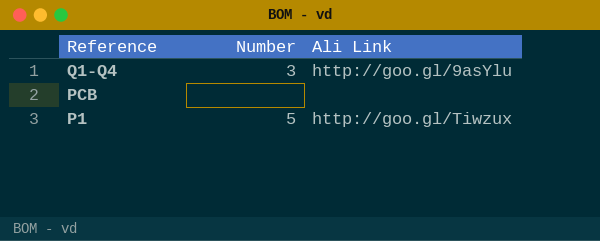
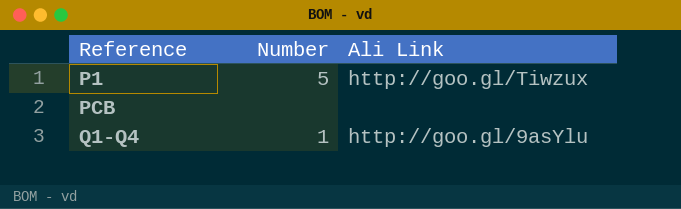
row order: Reference descending -> Reference ascending
Q1-Q4 | Number: 3 -> 1

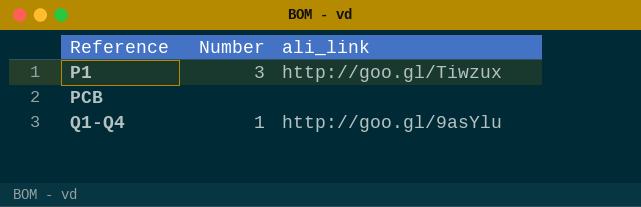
column name: Ali Link -> ali_link
P1 | Number: 5 -> 3

